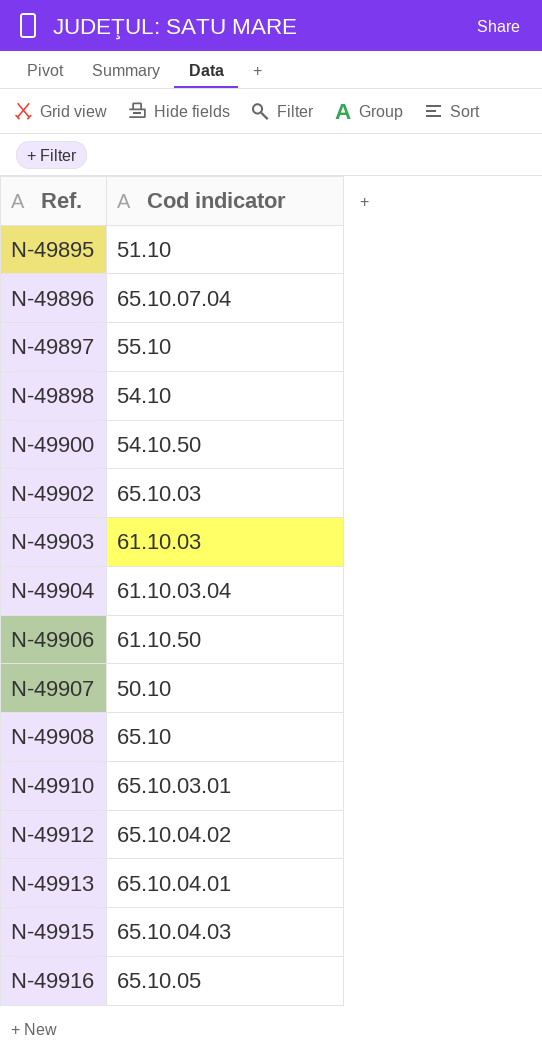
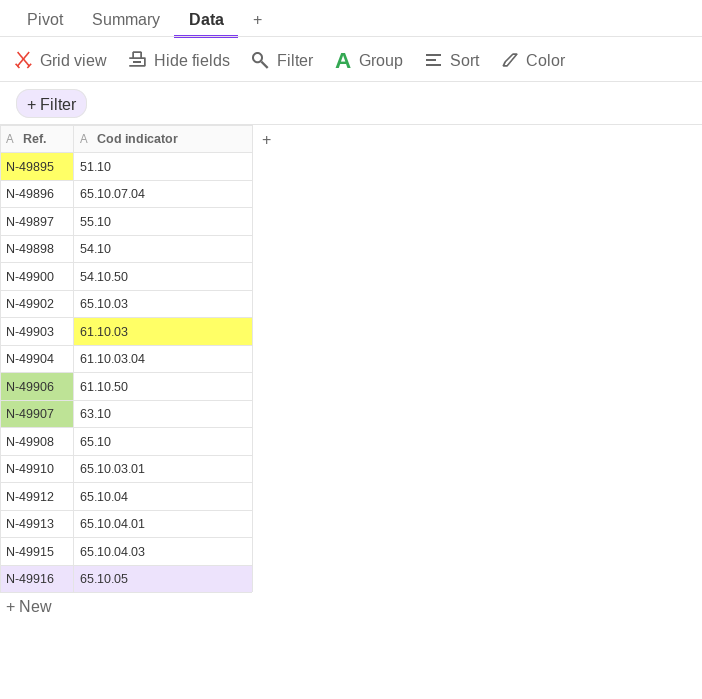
N-49907 | Cod indicator: 50.10 -> 63.10
N-49912 | Cod indicator: 65.10.04.02 -> 65.10.04

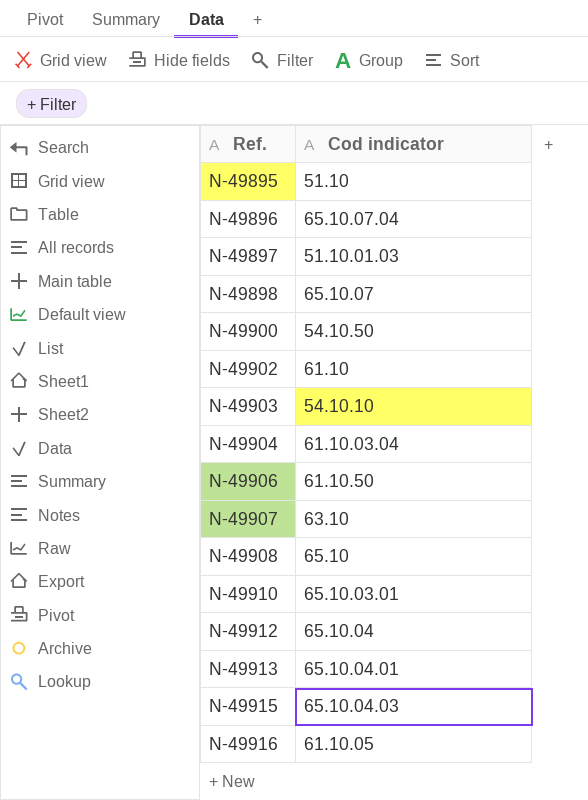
N-49897 | Cod indicator: 55.10 -> 51.10.01.03
N-49898 | Cod indicator: 54.10 -> 65.10.07
N-49902 | Cod indicator: 65.10.03 -> 61.10
N-49903 | Cod indicator: 61.10.03 -> 54.10.10
N-49916 | Cod indicator: 65.10.05 -> 61.10.05

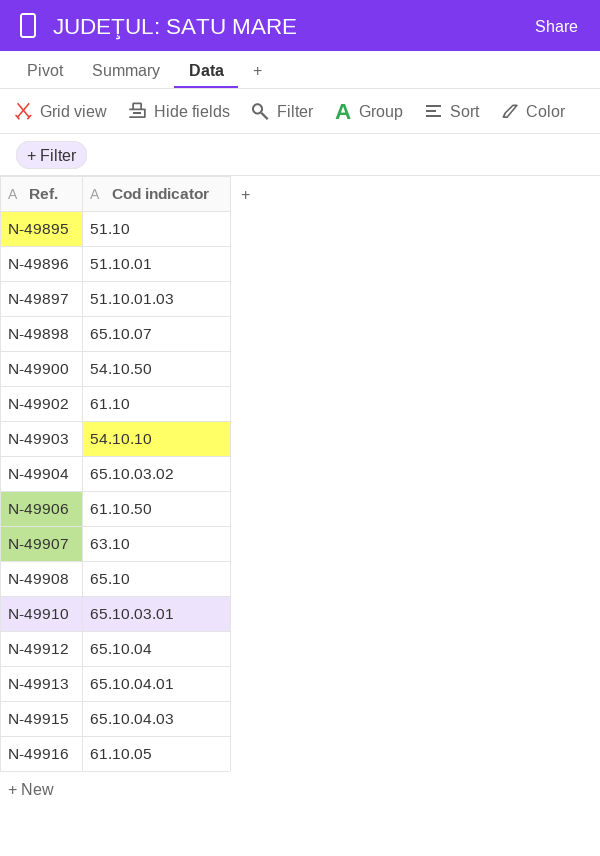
N-49896 | Cod indicator: 65.10.07.04 -> 51.10.01
N-49904 | Cod indicator: 61.10.03.04 -> 65.10.03.02

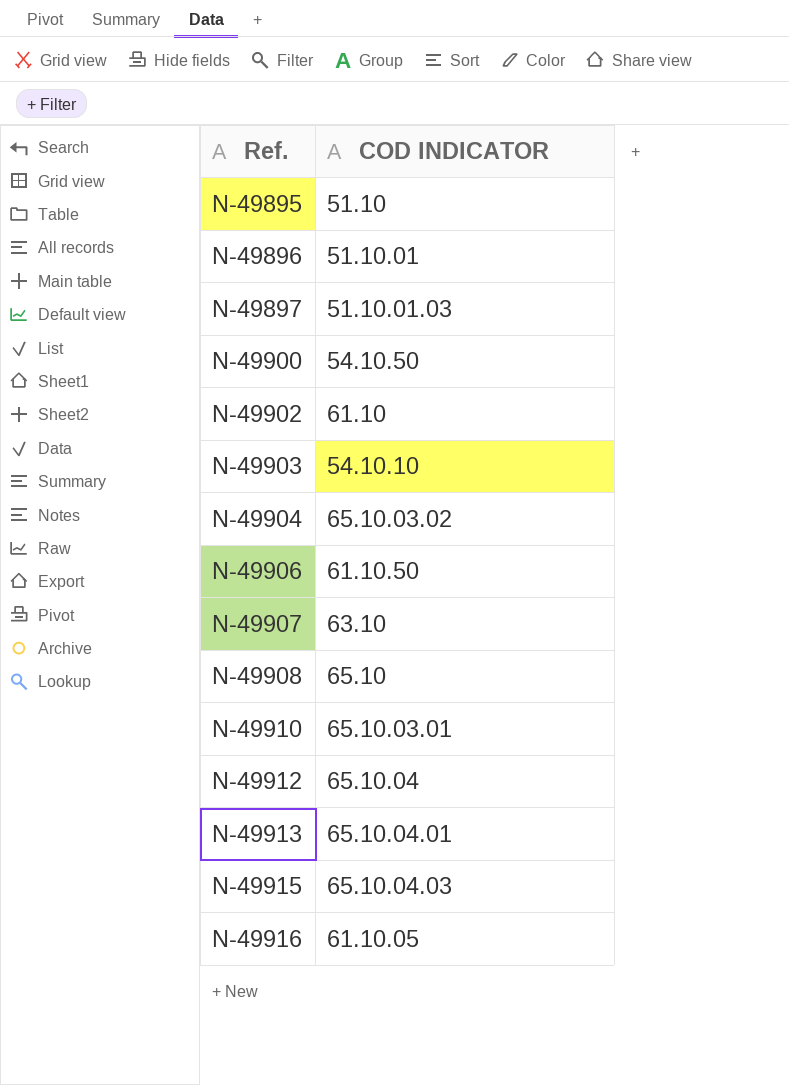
column name: Cod indicator -> COD INDICATOR
row N-49898: 65.10.07 -> none

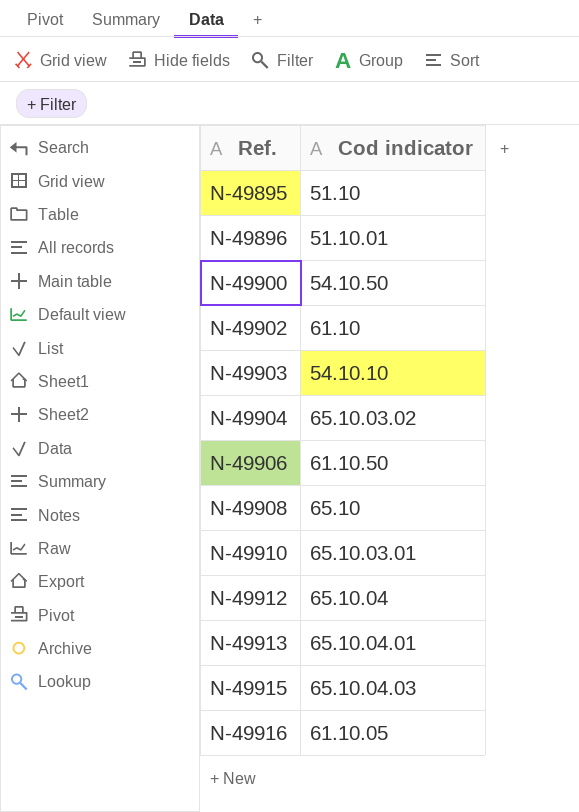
column name: COD INDICATOR -> Cod indicator
row N-49897: 51.10.01.03 -> none
row N-49907: 63.10 -> none

